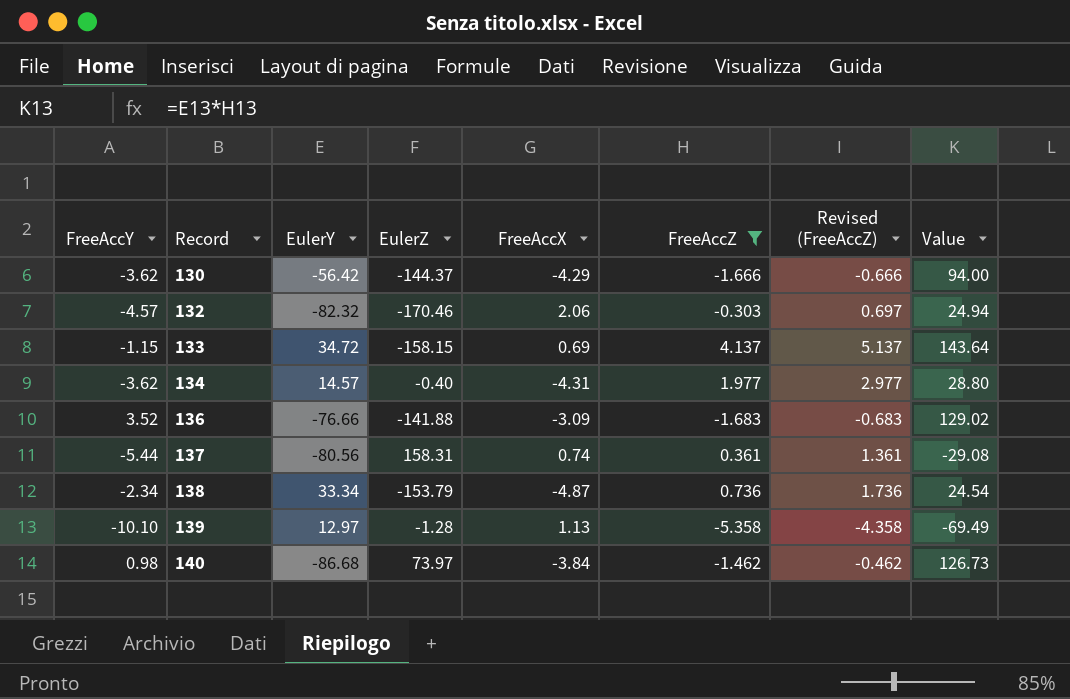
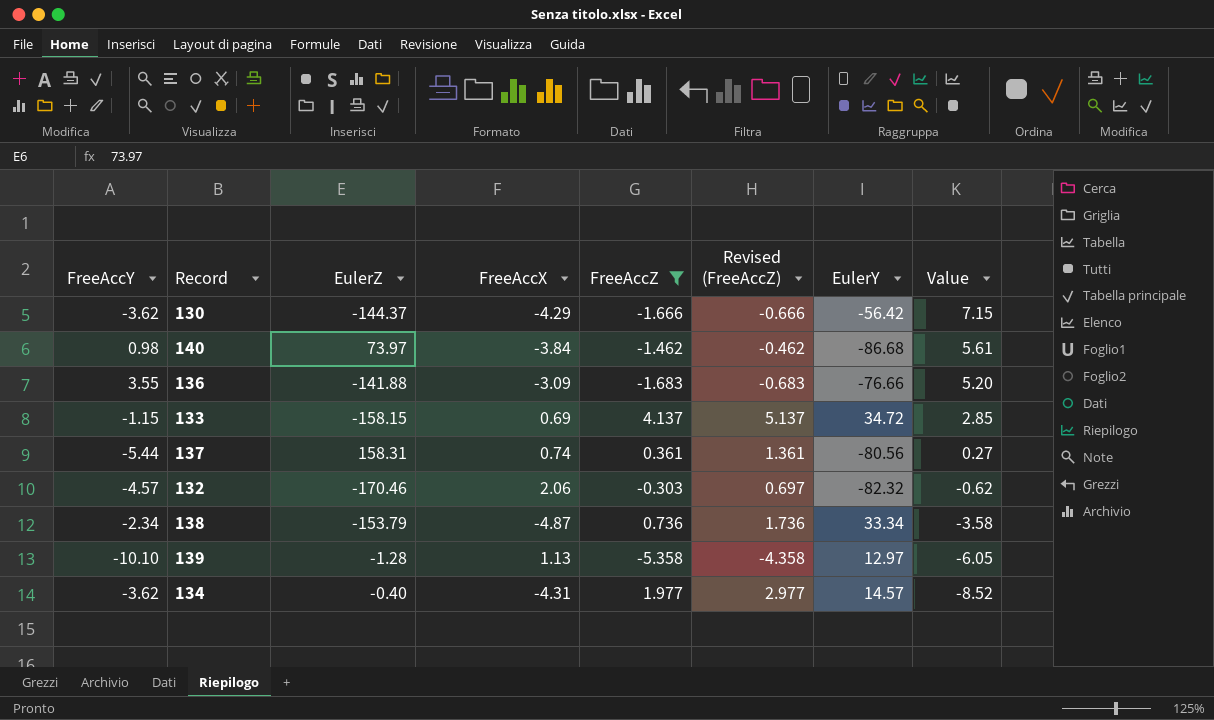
row order: Record ascending -> Value descending
column EulerY | position: 3 -> 7
column Value | formula: [EulerY] * [FreeAccZ] -> [FreeAccX] * [FreeAccZ]
136 | FreeAccY: 3.52 -> 3.55

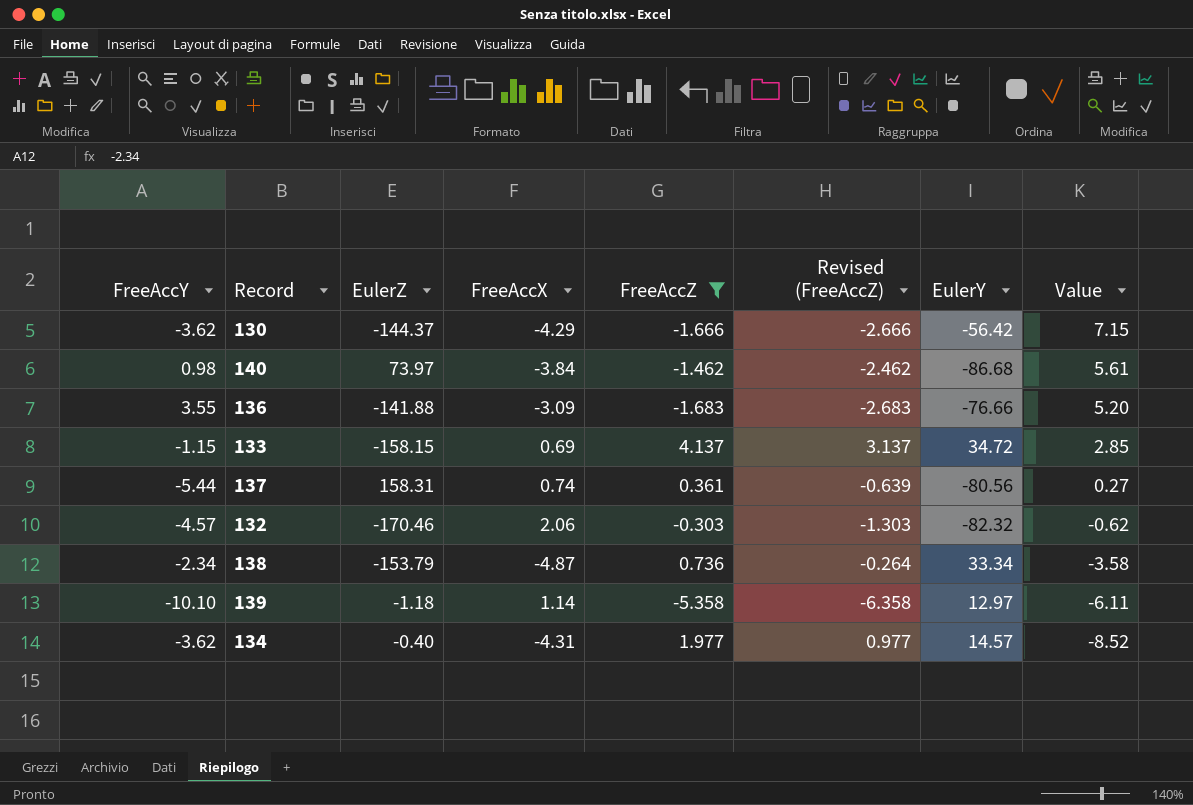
column Revised (FreeAccZ) | formula: [FreeAccZ] + 1 -> [FreeAccZ] - 1
139 | EulerZ: -1.28 -> -1.18
139 | FreeAccX: 1.13 -> 1.14
139 | Value: -6.05 -> -6.11

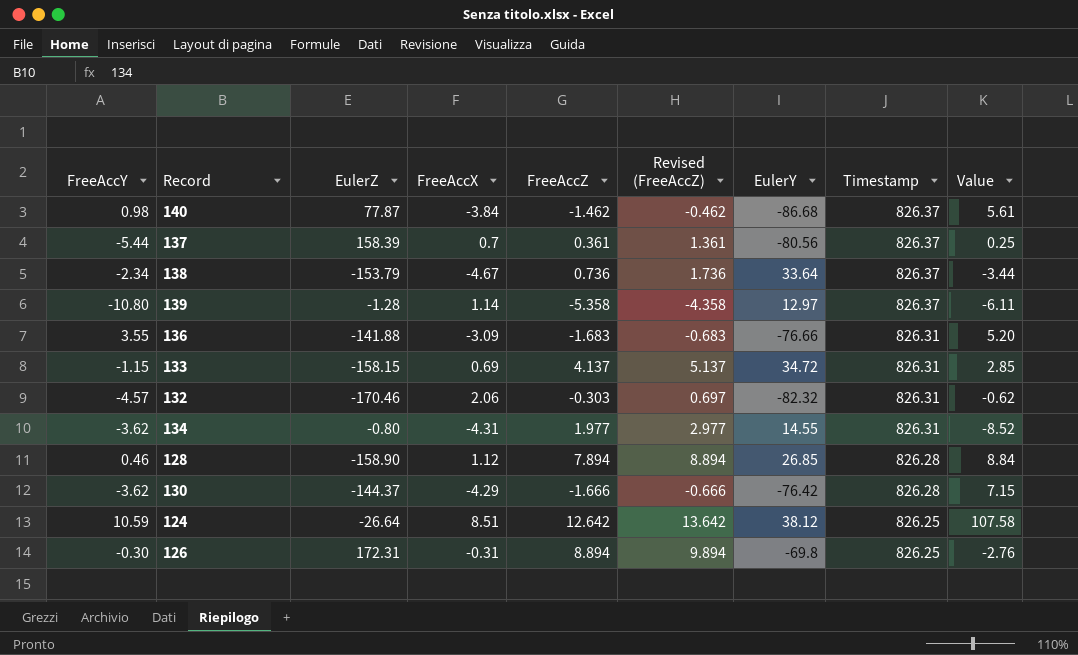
filter: FreeAccZ <= 4.137 -> none
row order: Value descending -> Timestamp descending
column Revised (FreeAccZ) | formula: [FreeAccZ] - 1 -> [FreeAccZ] + 1
column Timestamp | position: none -> 8
140 | EulerZ: 73.97 -> 77.87
137 | EulerZ: 158.31 -> 158.39
137 | FreeAccX: 0.74 -> 0.7
137 | Value: 0.27 -> 0.25
138 | FreeAccX: -4.87 -> -4.67
138 | EulerY: 33.34 -> 33.64
138 | Value: -3.58 -> -3.44
139 | FreeAccY: -10.10 -> -10.80
139 | EulerZ: -1.18 -> -1.28
134 | EulerZ: -0.40 -> -0.80
134 | EulerY: 14.57 -> 14.55
130 | EulerY: -56.42 -> -76.42

